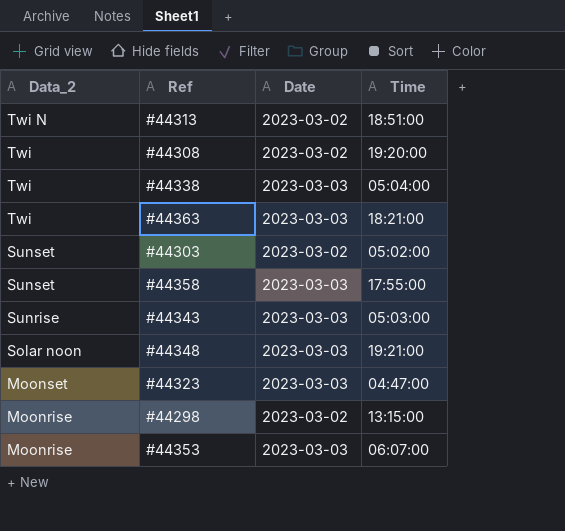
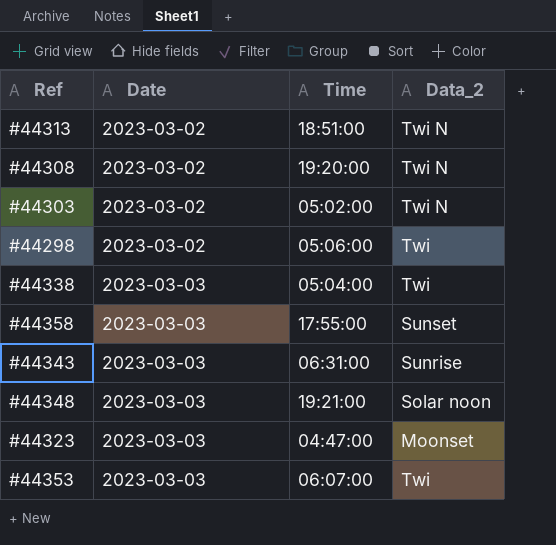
row order: Data_2 descending -> Date ascending
column Data_2 | position: 1 -> 4
row #44363: Twi | 2023-03-03 | 18:21:00 -> none
#44308 | Data_2: Twi -> Twi N
#44303 | Data_2: Sunset -> Twi N
#44298 | Time: 13:15:00 -> 05:06:00
#44298 | Data_2: Moonrise -> Twi
#44343 | Time: 05:03:00 -> 06:31:00
#44353 | Data_2: Moonrise -> Twi

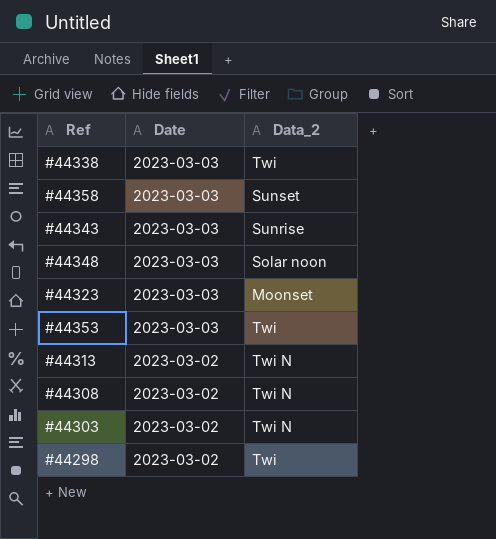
row order: Date ascending -> Date descending
column Time | position: 3 -> none

